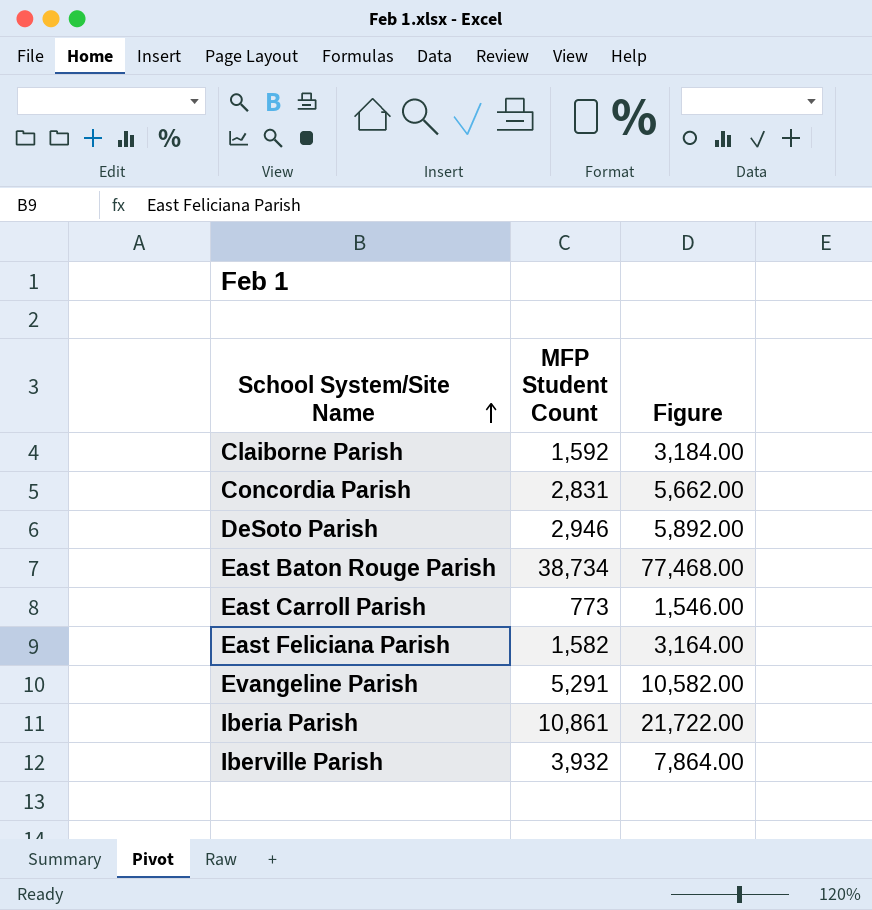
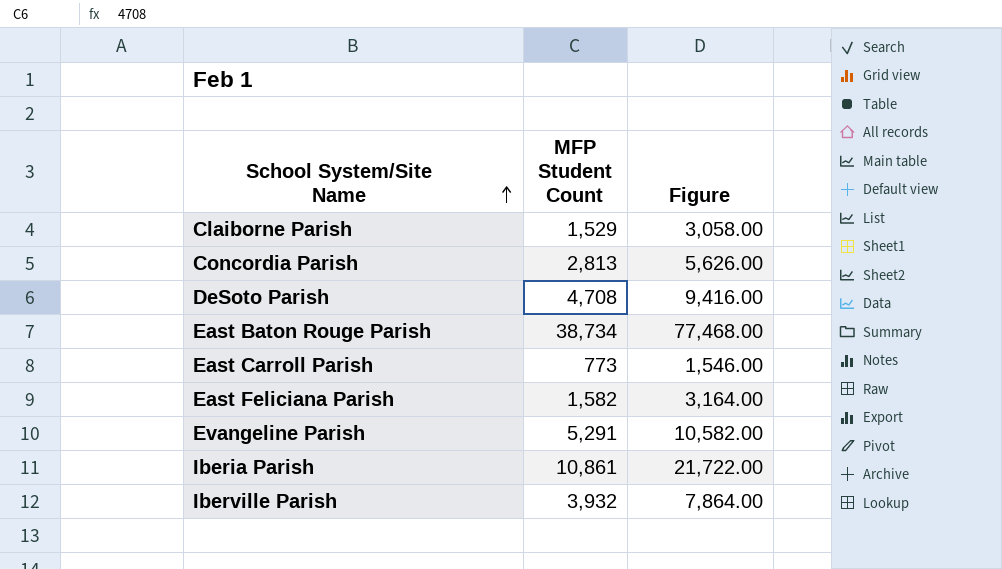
Claiborne Parish | MFP Student Count: 1,592 -> 1,529
Claiborne Parish | Figure: 3,184.00 -> 3,058.00
Concordia Parish | MFP Student Count: 2,831 -> 2,813
Concordia Parish | Figure: 5,662.00 -> 5,626.00
DeSoto Parish | MFP Student Count: 2,946 -> 4,708
DeSoto Parish | Figure: 5,892.00 -> 9,416.00

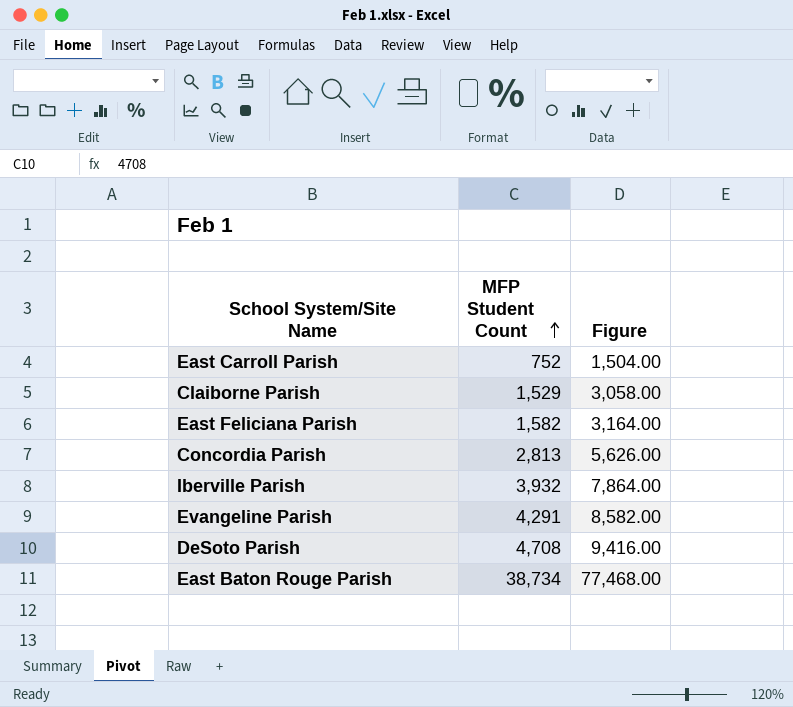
row order: School System/Site Name ascending -> MFP Student Count ascending
row Iberia Parish: 10,861 | 21,722.00 -> none
East Carroll Parish | MFP Student Count: 773 -> 752
East Carroll Parish | Figure: 1,546.00 -> 1,504.00
Evangeline Parish | MFP Student Count: 5,291 -> 4,291
Evangeline Parish | Figure: 10,582.00 -> 8,582.00

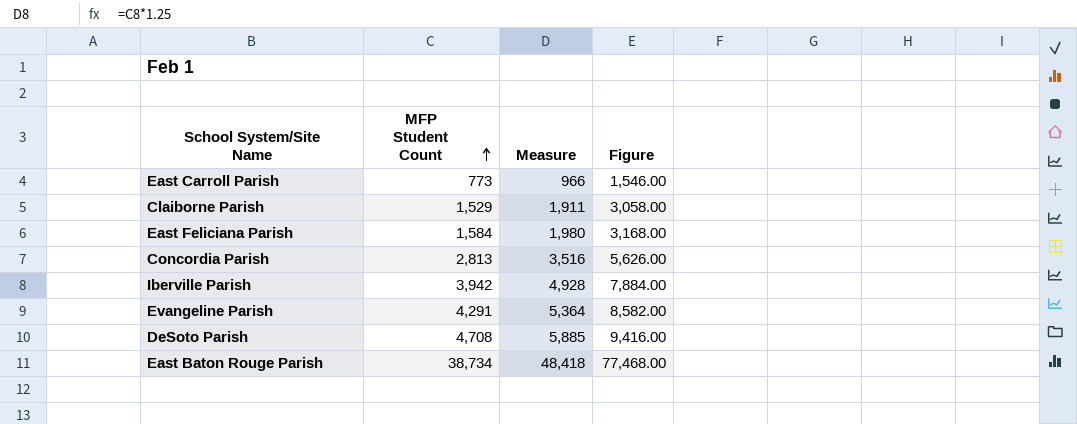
column Measure | formula: none -> [MFP Student Count] * 1.25
East Carroll Parish | MFP Student Count: 752 -> 773
East Carroll Parish | Figure: 1,504.00 -> 1,546.00
East Feliciana Parish | MFP Student Count: 1,582 -> 1,584
East Feliciana Parish | Figure: 3,164.00 -> 3,168.00
Iberville Parish | MFP Student Count: 3,932 -> 3,942
Iberville Parish | Figure: 7,864.00 -> 7,884.00

